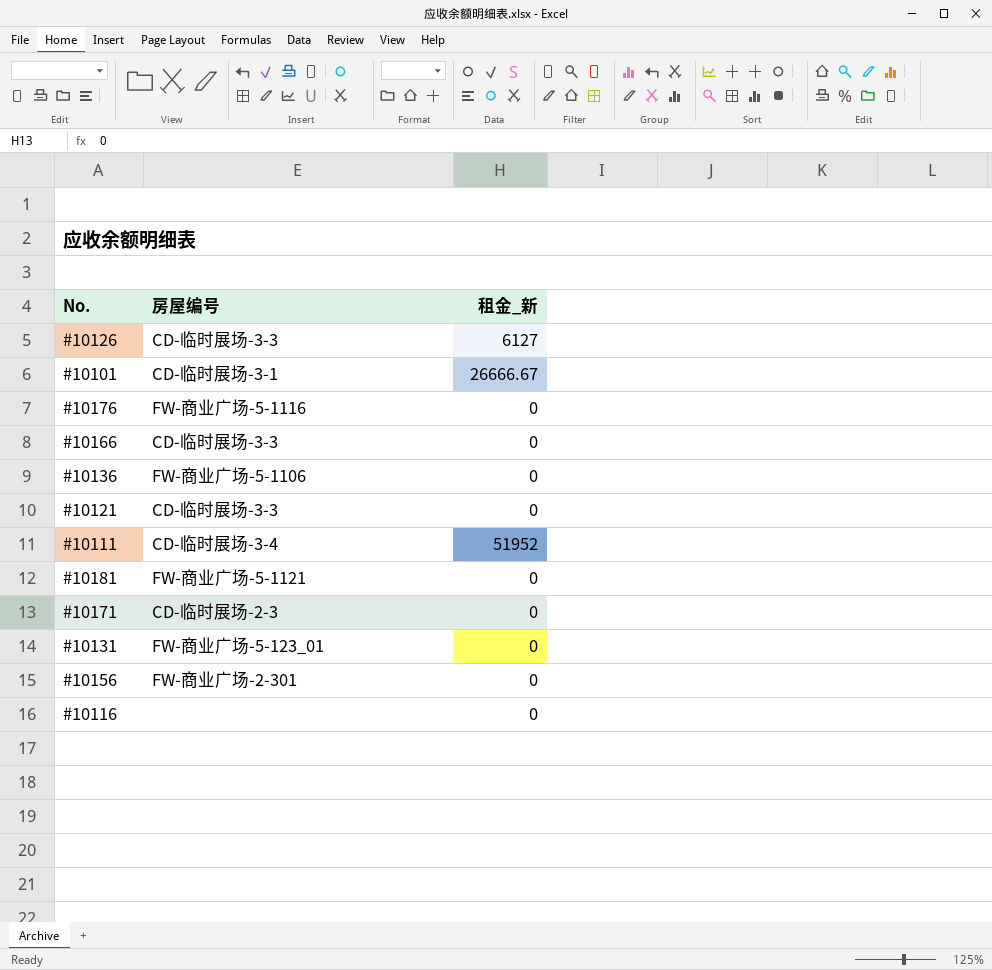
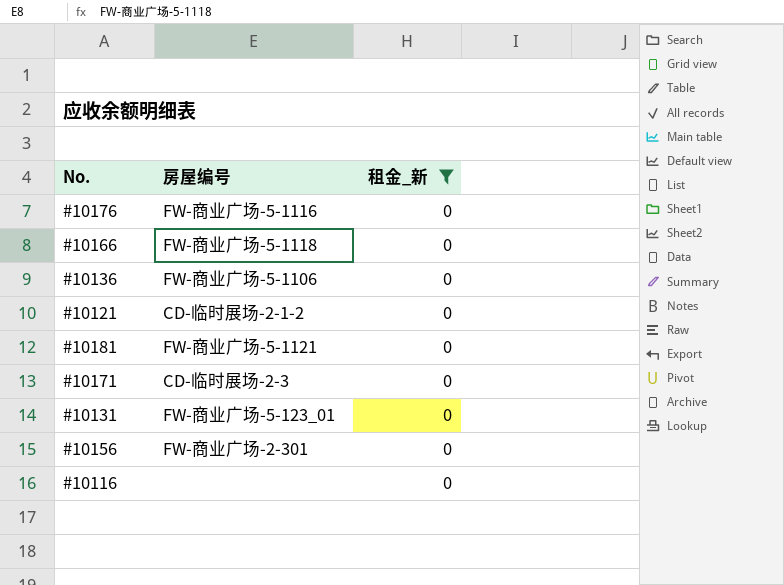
filter: none -> 租金_新 = 0
#10166 | 房屋编号: CD-临时展场-3-3 -> FW-商业广场-5-1118
#10121 | 房屋编号: CD-临时展场-3-3 -> CD-临时展场-2-1-2

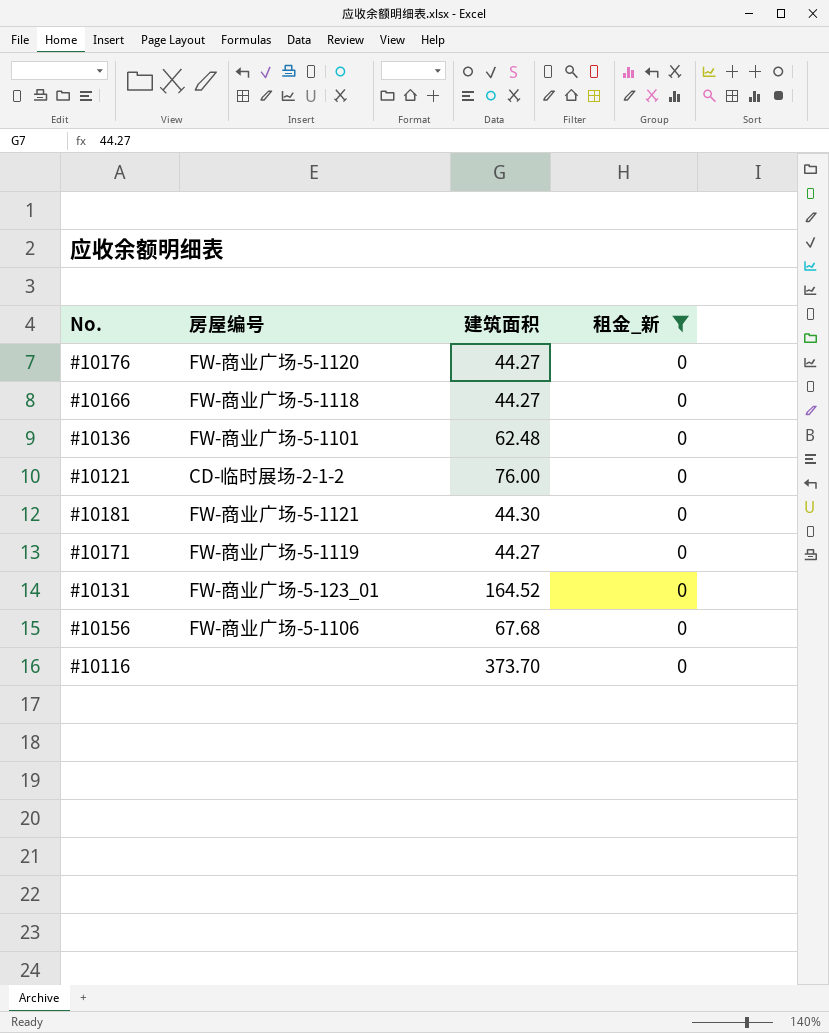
column 建筑面积 | position: none -> 3
#10176 | 房屋编号: FW-商业广场-5-1116 -> FW-商业广场-5-1120
#10136 | 房屋编号: FW-商业广场-5-1106 -> FW-商业广场-5-1101
#10171 | 房屋编号: CD-临时展场-2-3 -> FW-商业广场-5-1119
#10156 | 房屋编号: FW-商业广场-2-301 -> FW-商业广场-5-1106

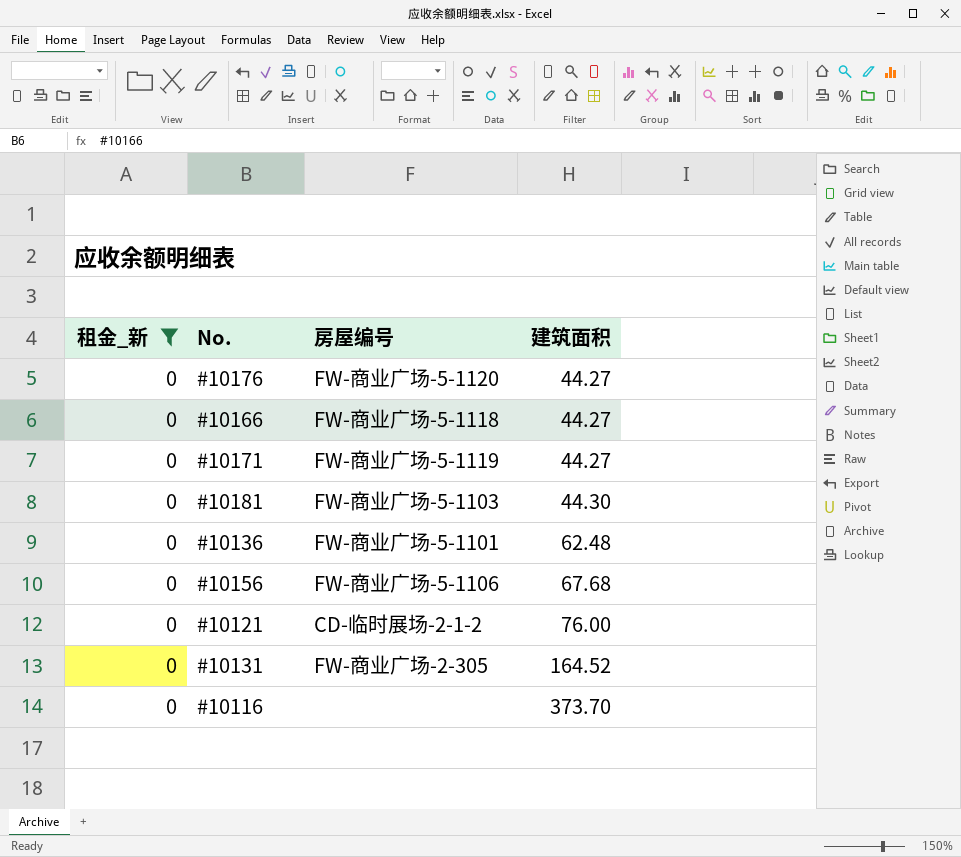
row order: none -> 建筑面积 ascending
column 租金_新 | position: 4 -> 1
#10181 | 房屋编号: FW-商业广场-5-1121 -> FW-商业广场-5-1103
#10131 | 房屋编号: FW-商业广场-5-123_01 -> FW-商业广场-2-305

